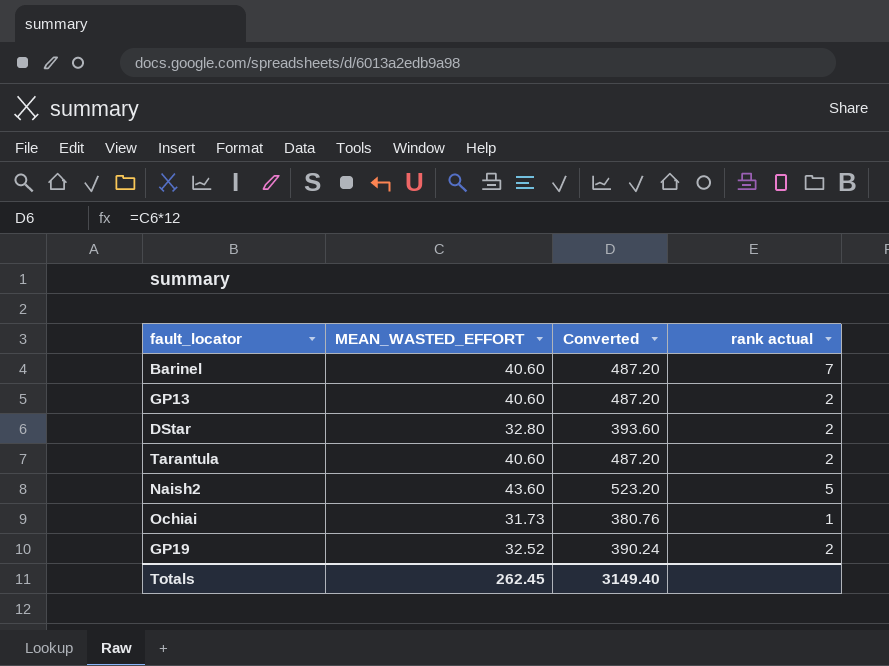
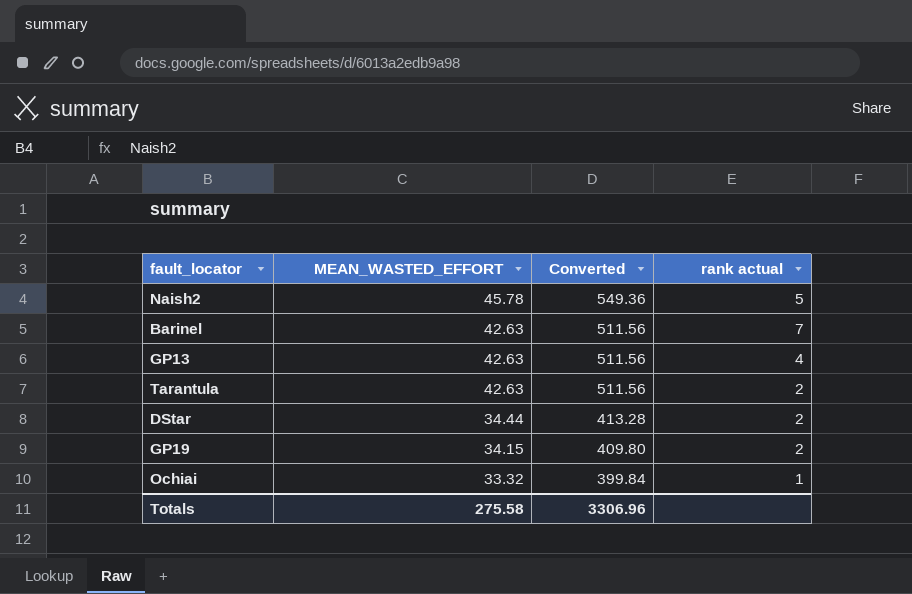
row order: none -> MEAN_WASTED_EFFORT descending
Naish2 | MEAN_WASTED_EFFORT: 43.60 -> 45.78
Naish2 | Converted: 523.20 -> 549.36
Barinel | MEAN_WASTED_EFFORT: 40.60 -> 42.63
Barinel | Converted: 487.20 -> 511.56
GP13 | MEAN_WASTED_EFFORT: 40.60 -> 42.63
GP13 | Converted: 487.20 -> 511.56
GP13 | rank actual: 2 -> 4
Tarantula | MEAN_WASTED_EFFORT: 40.60 -> 42.63
Tarantula | Converted: 487.20 -> 511.56
DStar | MEAN_WASTED_EFFORT: 32.80 -> 34.44
DStar | Converted: 393.60 -> 413.28
GP19 | MEAN_WASTED_EFFORT: 32.52 -> 34.15
GP19 | Converted: 390.24 -> 409.80
Ochiai | MEAN_WASTED_EFFORT: 31.73 -> 33.32
Ochiai | Converted: 380.76 -> 399.84
Totals | MEAN_WASTED_EFFORT: 262.45 -> 275.58
Totals | Converted: 3149.40 -> 3306.96

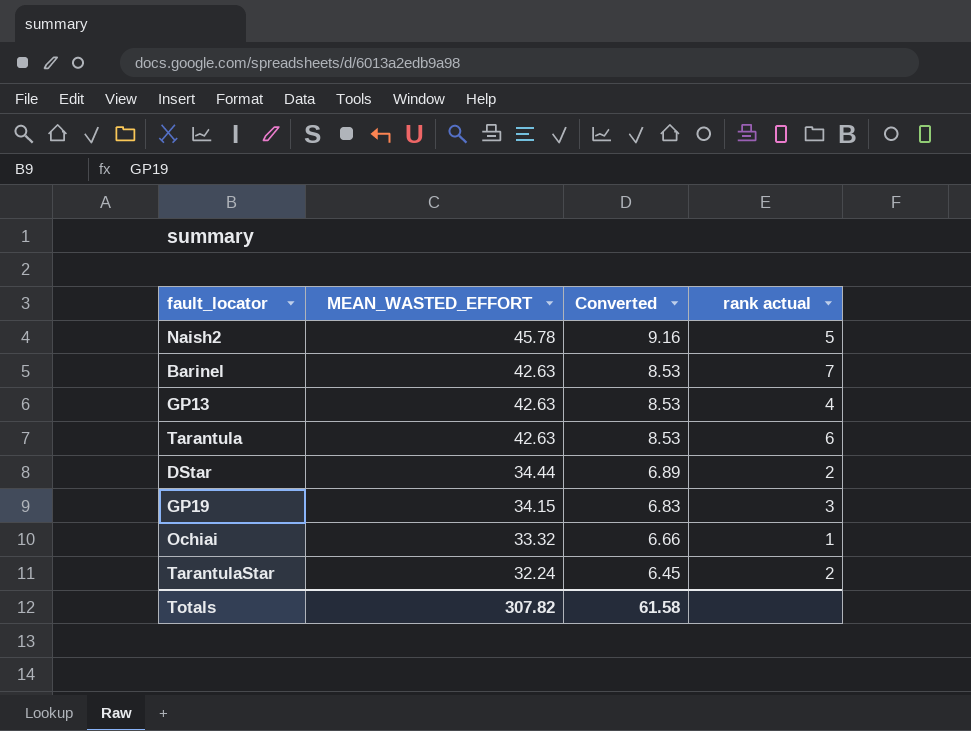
column Converted | formula: [MEAN_WASTED_EFFORT] * 12 -> [MEAN_WASTED_EFFORT] * 0.2
Tarantula | rank actual: 2 -> 6
GP19 | rank actual: 2 -> 3
row TarantulaStar: none -> 32.24 | 6.45 | 2
Totals | MEAN_WASTED_EFFORT: 275.58 -> 307.82
Totals | Converted: 3306.96 -> 61.58

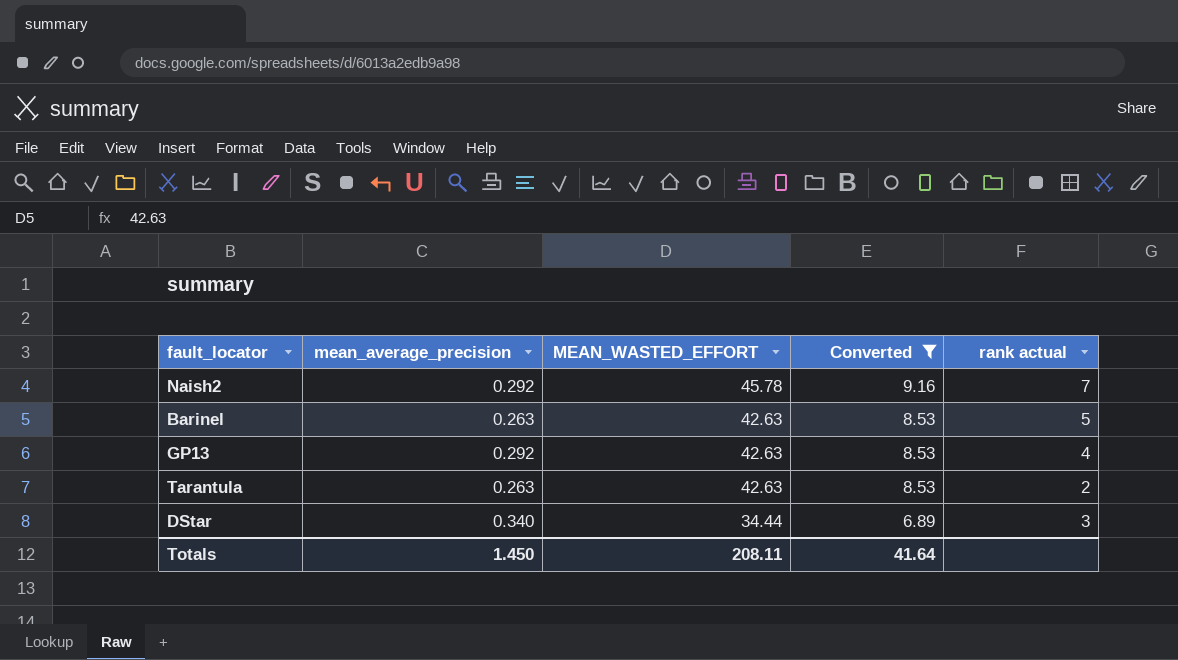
filter: none -> Converted >= 6.89
column mean_average_precision | position: none -> 2
Naish2 | rank actual: 5 -> 7
Barinel | rank actual: 7 -> 5
Tarantula | rank actual: 6 -> 2
DStar | rank actual: 2 -> 3
Totals | MEAN_WASTED_EFFORT: 307.82 -> 208.11
Totals | Converted: 61.58 -> 41.64

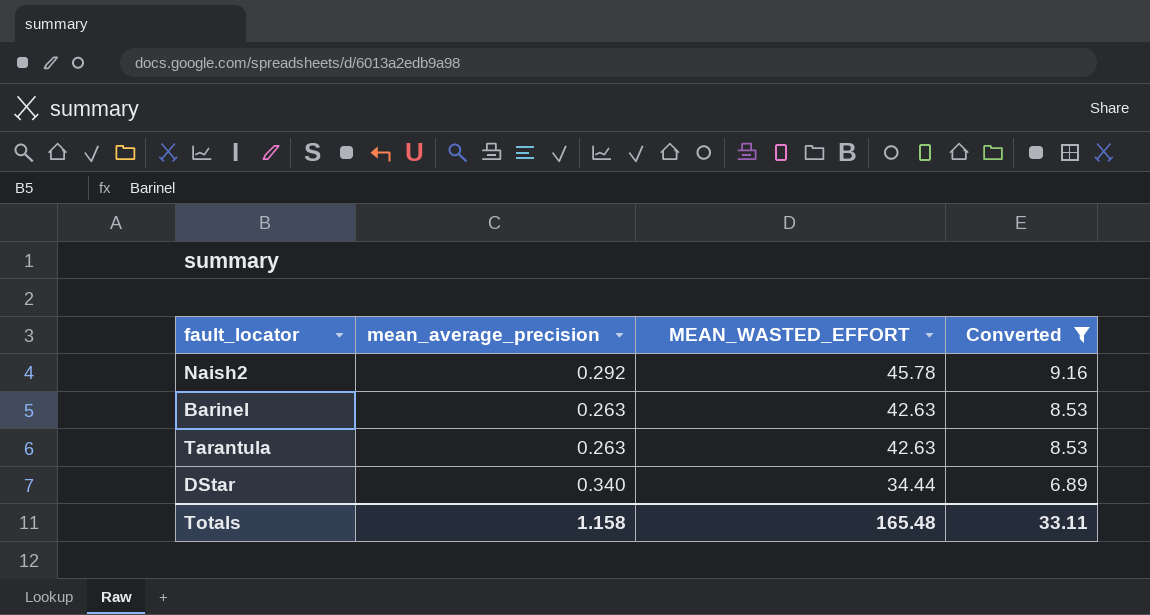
column rank actual | position: 5 -> none
row GP13: 0.292 | 42.63 | 8.53 | 4 -> none
Totals | mean_average_precision: 1.450 -> 1.158
Totals | MEAN_WASTED_EFFORT: 208.11 -> 165.48
Totals | Converted: 41.64 -> 33.11

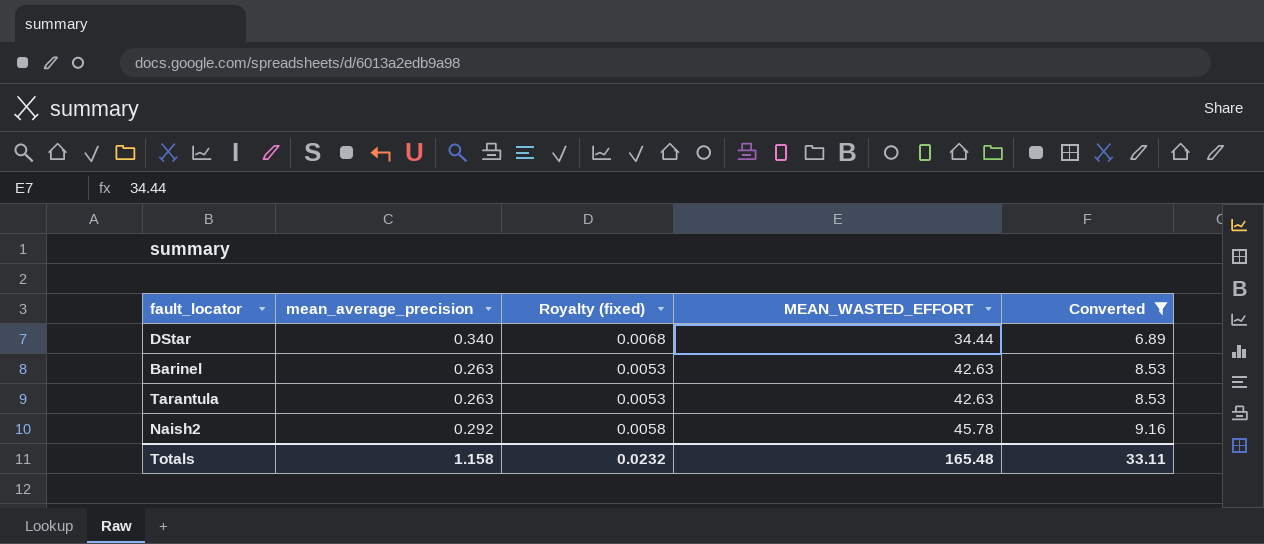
row order: MEAN_WASTED_EFFORT descending -> MEAN_WASTED_EFFORT ascending
column Royalty (fixed) | formula: none -> [mean_average_precision] * 0.02

